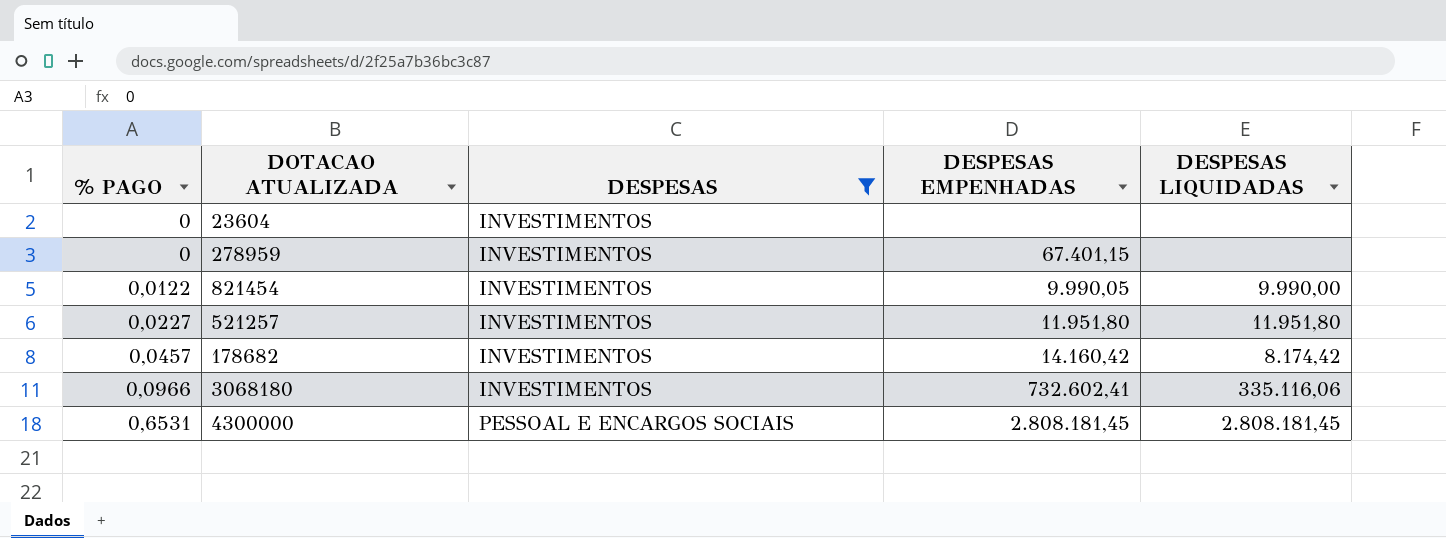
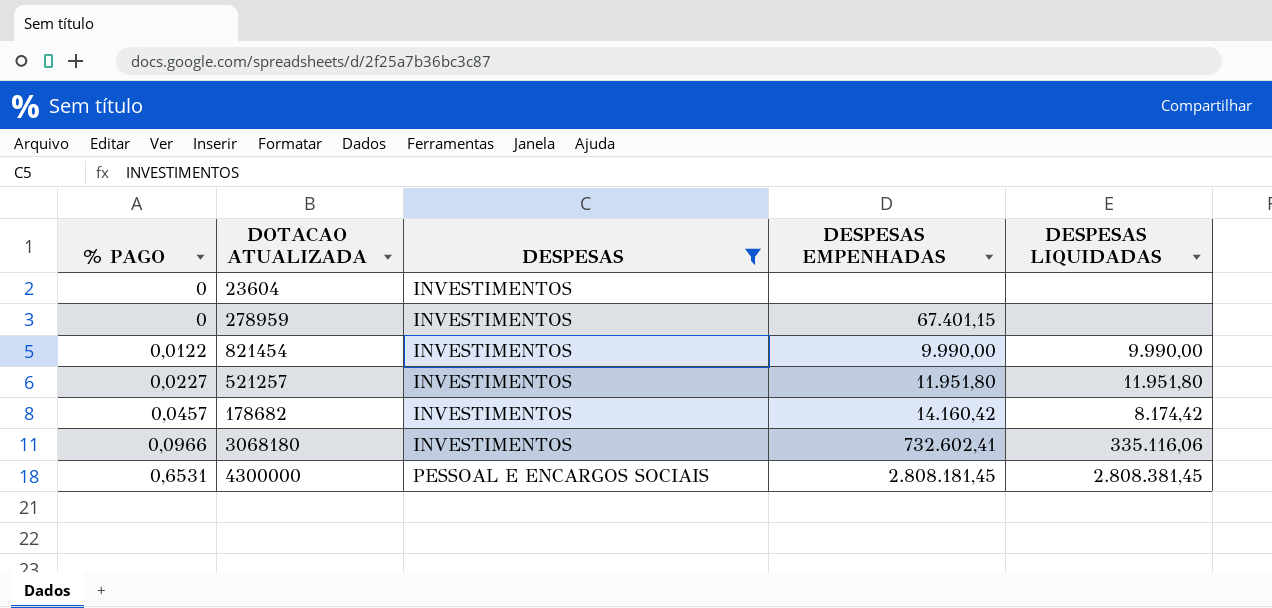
821454 | DESPESAS EMPENHADAS: 9.990,05 -> 9.990,00
4300000 | DESPESAS LIQUIDADAS: 2.808.181,45 -> 2.808.381,45

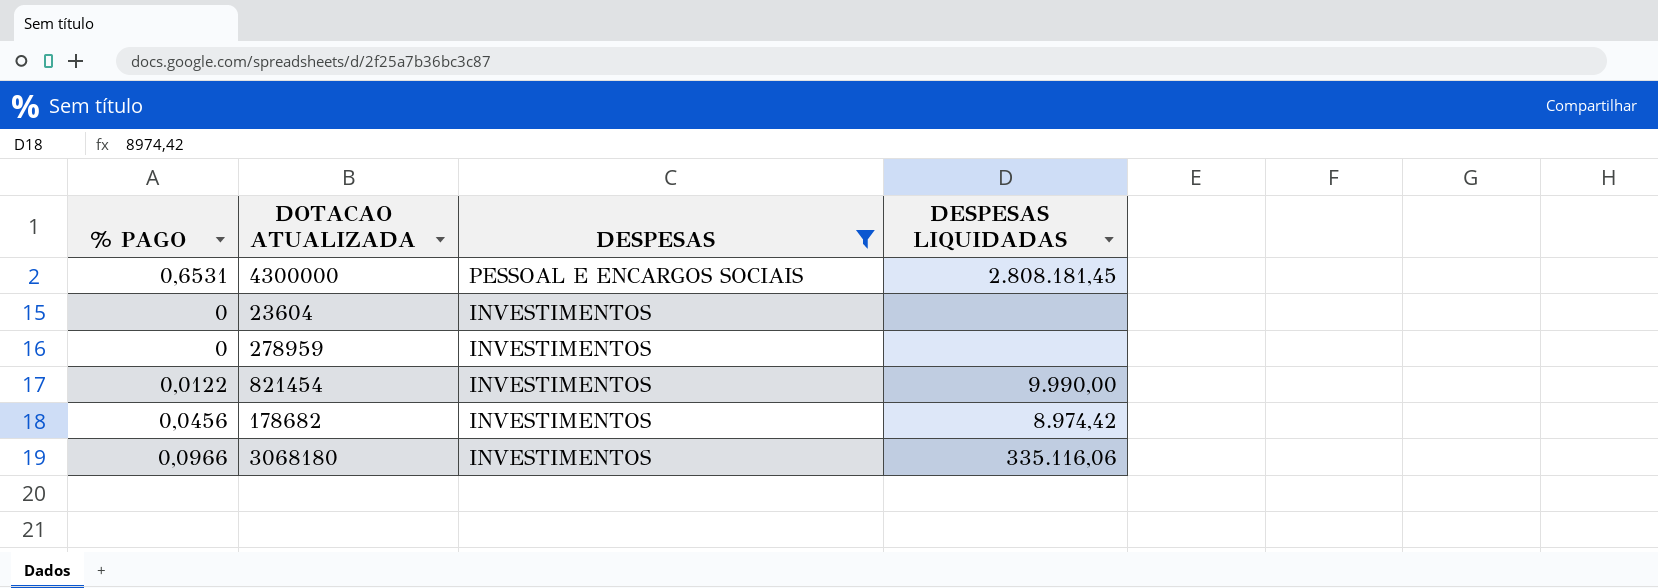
row order: % PAGO ascending -> DESPESAS descending
column DESPESAS EMPENHADAS | position: 4 -> none
row 521257: 0,0227 | INVESTIMENTOS | 11.951,80 | 11.951,80 -> none
4300000 | DESPESAS LIQUIDADAS: 2.808.381,45 -> 2.808.181,45
178682 | % PAGO: 0,0457 -> 0,0456
178682 | DESPESAS LIQUIDADAS: 8.174,42 -> 8.974,42

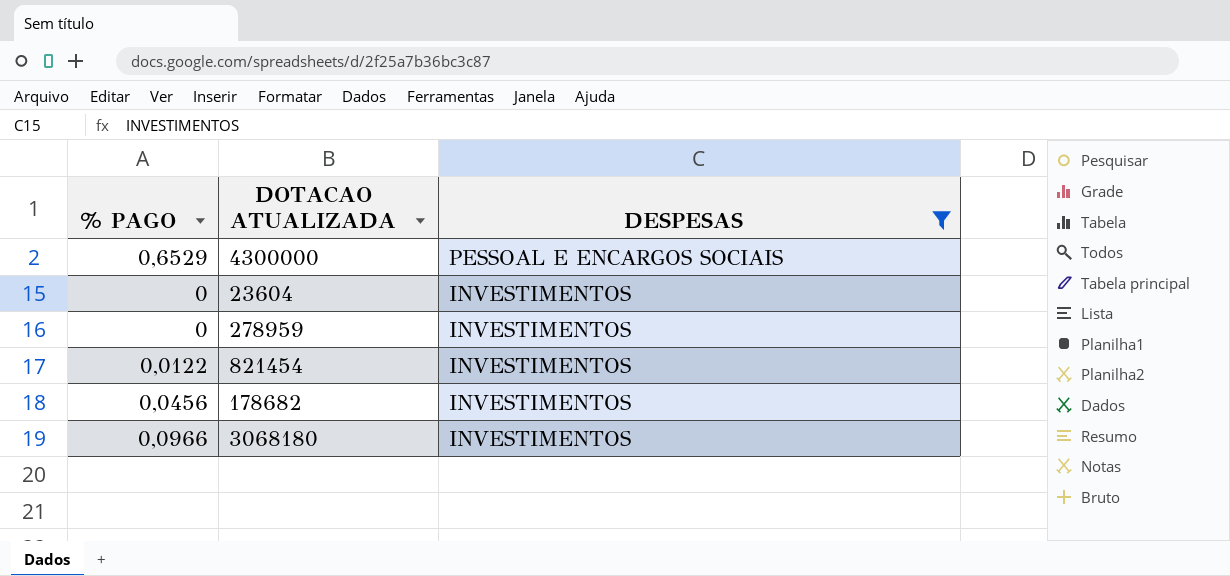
column DESPESAS LIQUIDADAS | position: 4 -> none
4300000 | % PAGO: 0,6531 -> 0,6529

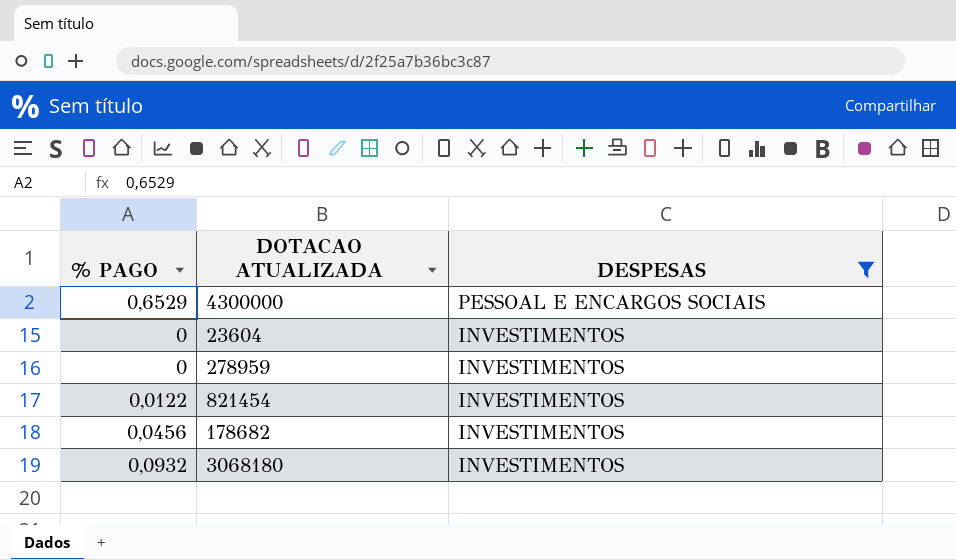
3068180 | % PAGO: 0,0966 -> 0,0932

